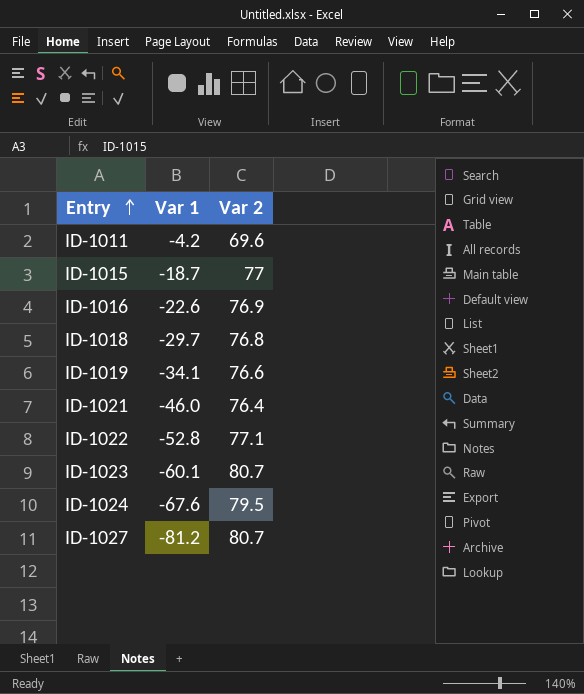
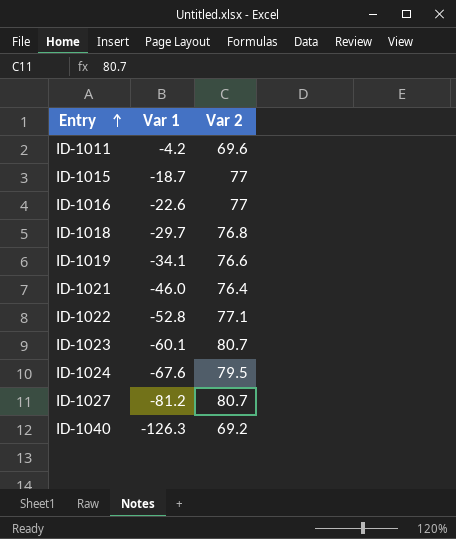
ID-1016 | Var 2: 76.9 -> 77
row ID-1040: none -> -126.3 | 69.2

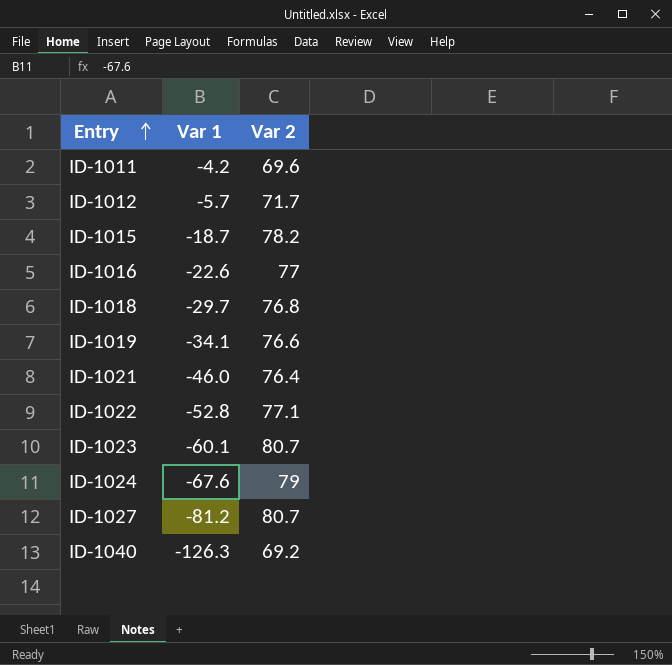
row ID-1012: none -> -5.7 | 71.7
ID-1015 | Var 2: 77 -> 78.2
ID-1024 | Var 2: 79.5 -> 79

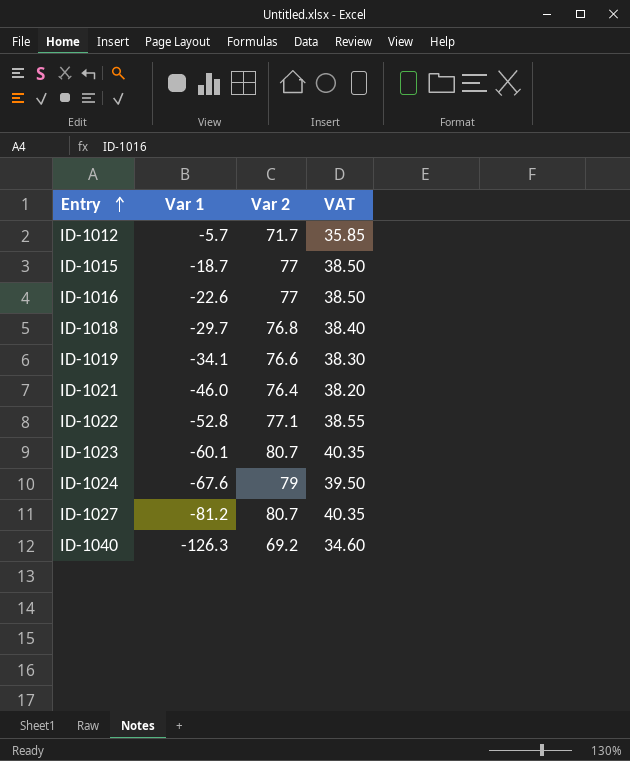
column VAT | formula: none -> [Var 2] * 0.5
row ID-1011: -4.2 | 69.6 -> none
ID-1015 | Var 2: 78.2 -> 77

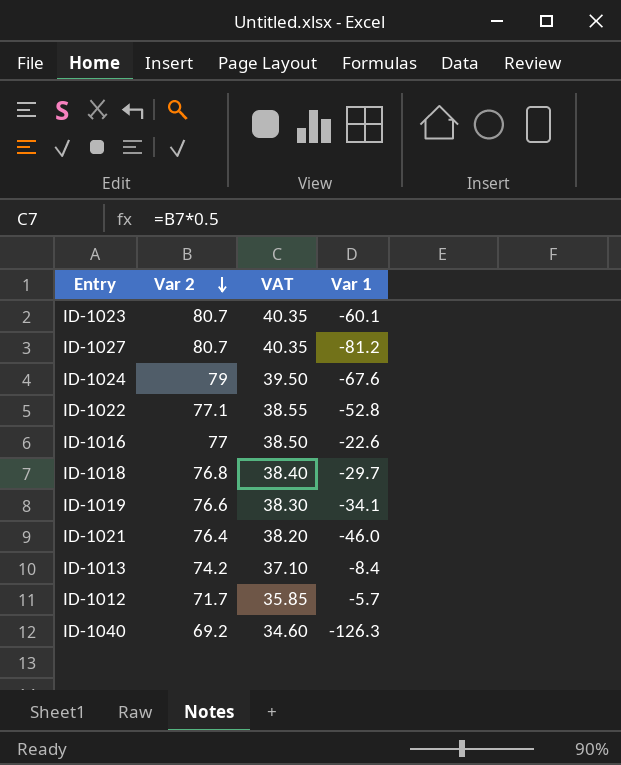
row order: Entry ascending -> Var 2 descending
column Var 1 | position: 2 -> 4
row ID-1015: -18.7 | 77 | 38.50 -> none
row ID-1013: none -> 74.2 | 37.10 | -8.4

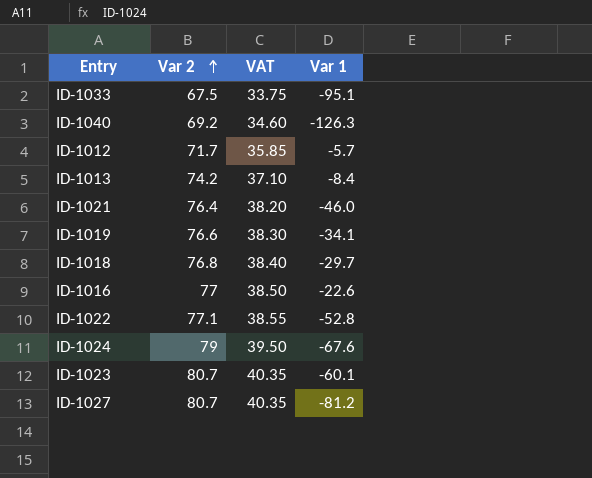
row order: Var 2 descending -> Var 2 ascending
row ID-1033: none -> 67.5 | 33.75 | -95.1

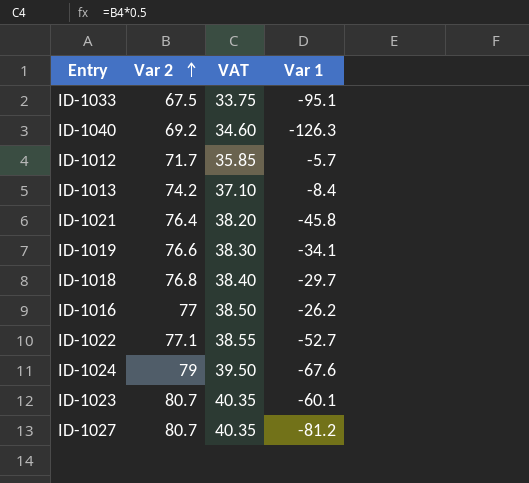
ID-1021 | Var 1: -46.0 -> -45.8
ID-1016 | Var 1: -22.6 -> -26.2
ID-1022 | Var 1: -52.8 -> -52.7

